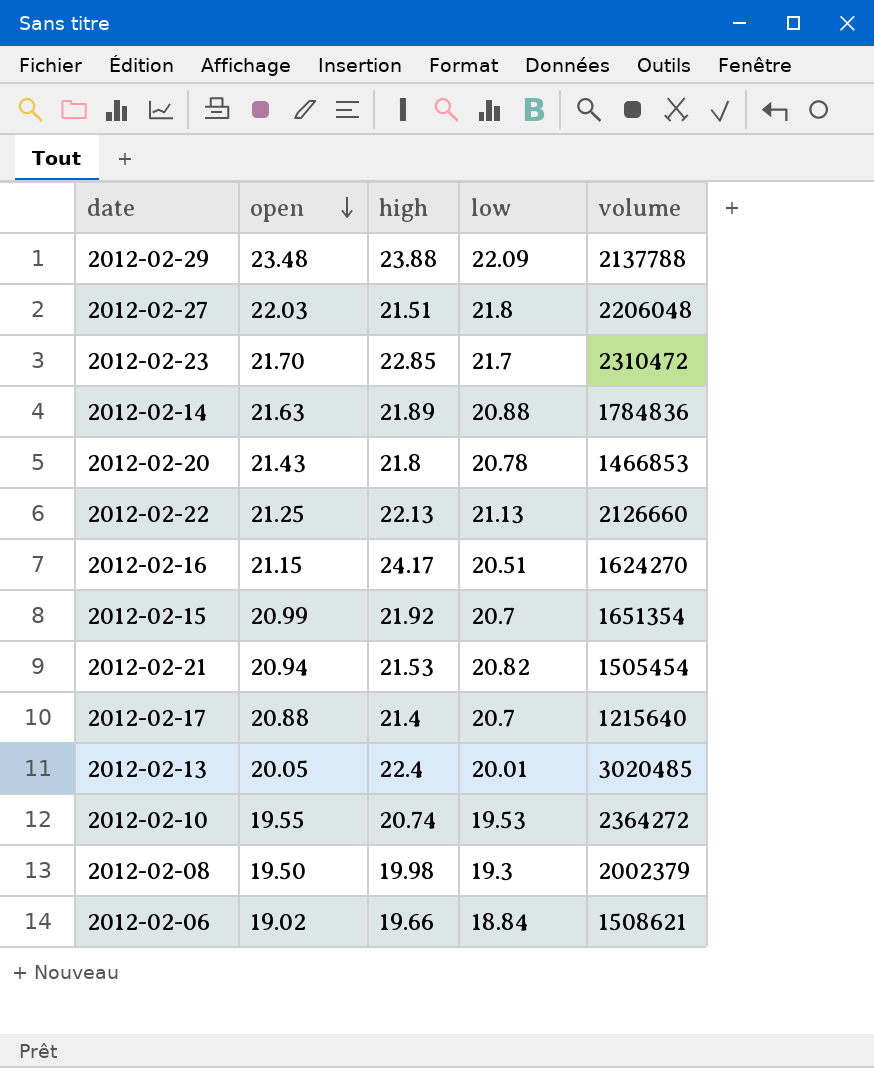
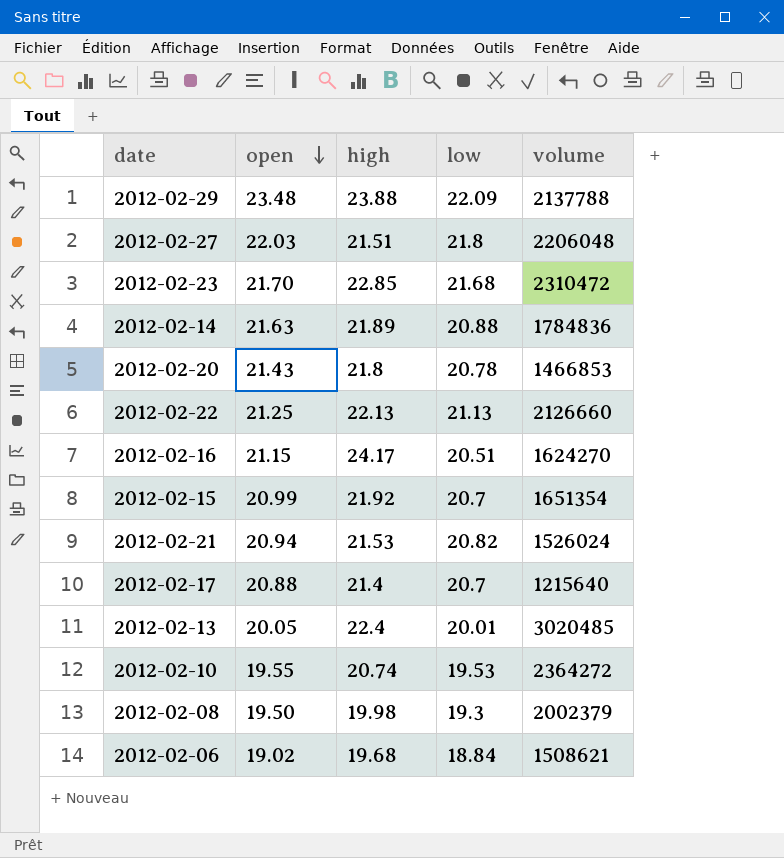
2012-02-23 | low: 21.7 -> 21.68
2012-02-21 | volume: 1505454 -> 1526024
2012-02-06 | high: 19.66 -> 19.68

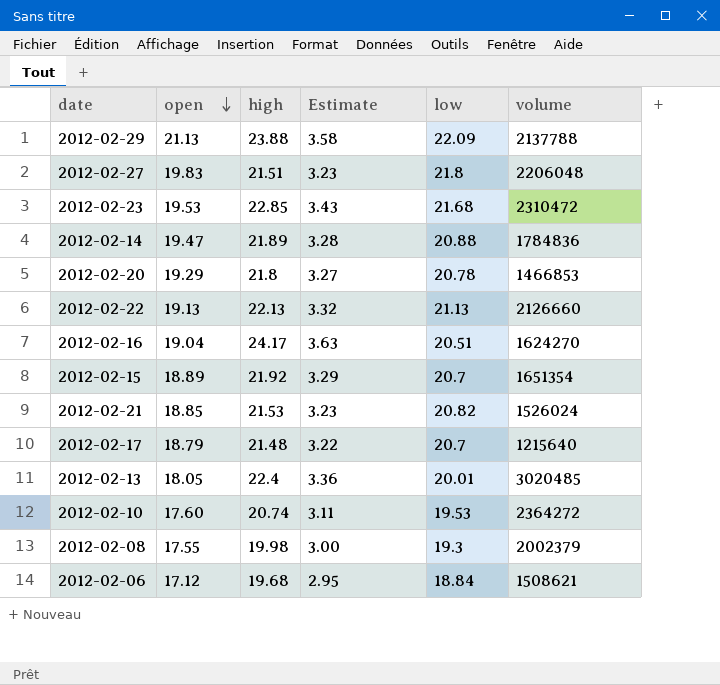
column Estimate | formula: none -> [high] * 0.15
2012-02-29 | open: 23.48 -> 21.13
2012-02-27 | open: 22.03 -> 19.83
2012-02-23 | open: 21.70 -> 19.53
2012-02-14 | open: 21.63 -> 19.47
2012-02-20 | open: 21.43 -> 19.29
2012-02-22 | open: 21.25 -> 19.13
2012-02-16 | open: 21.15 -> 19.04
2012-02-15 | open: 20.99 -> 18.89
2012-02-21 | open: 20.94 -> 18.85
2012-02-17 | open: 20.88 -> 18.79
2012-02-17 | high: 21.4 -> 21.48
2012-02-13 | open: 20.05 -> 18.05
2012-02-10 | open: 19.55 -> 17.60
2012-02-08 | open: 19.50 -> 17.55
2012-02-06 | open: 19.02 -> 17.12

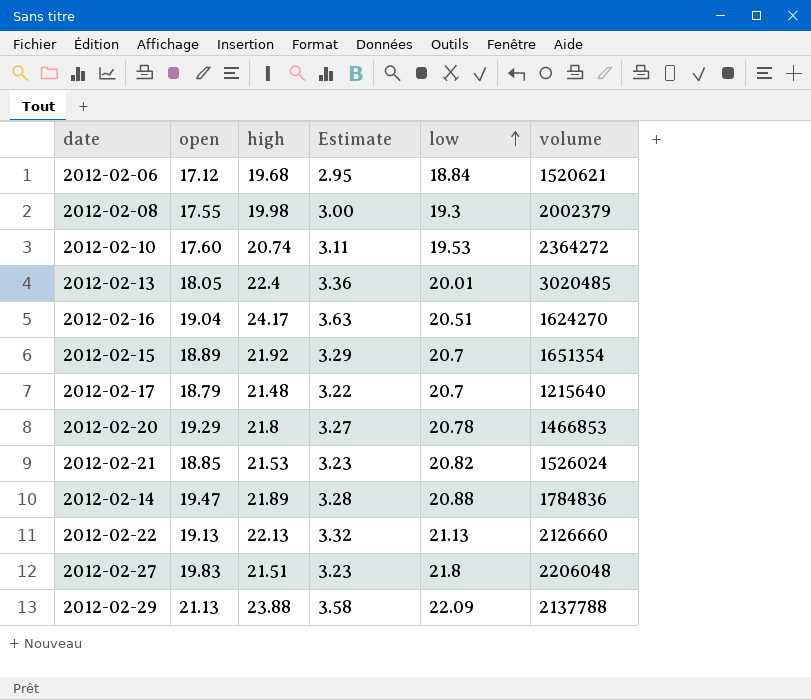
row order: open descending -> low ascending
row 2012-02-23: 19.53 | 22.85 | 3.43 | 21.68 | 2310472 -> none
2012-02-06 | volume: 1508621 -> 1520621

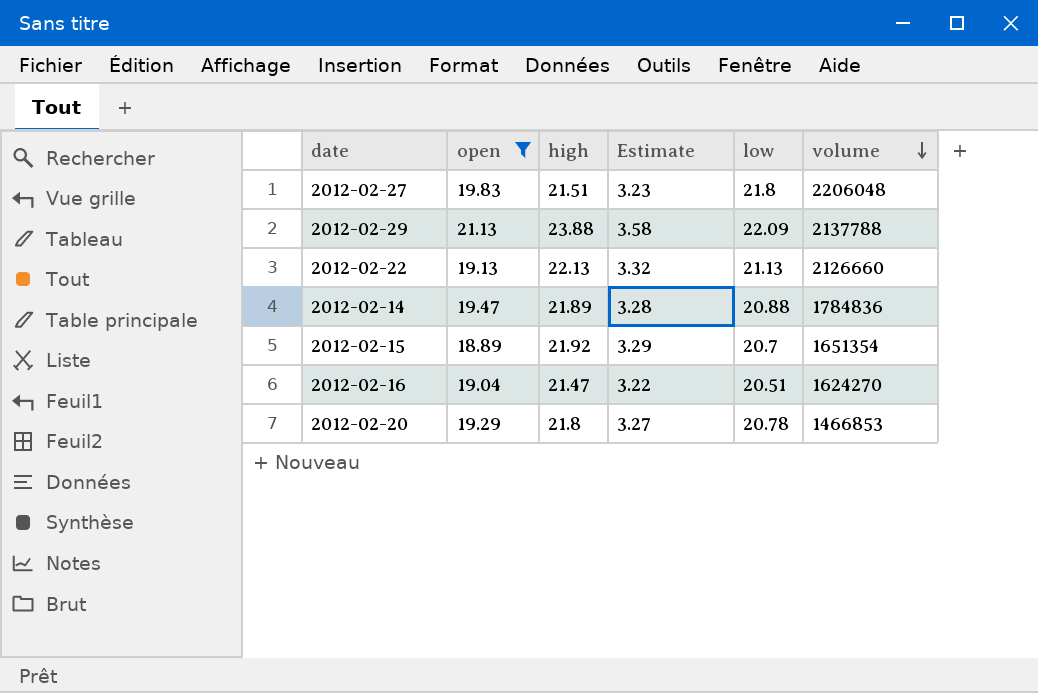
filter: none -> open >= 18.89
row order: low ascending -> volume descending
2012-02-16 | high: 24.17 -> 21.47
2012-02-16 | Estimate: 3.63 -> 3.22

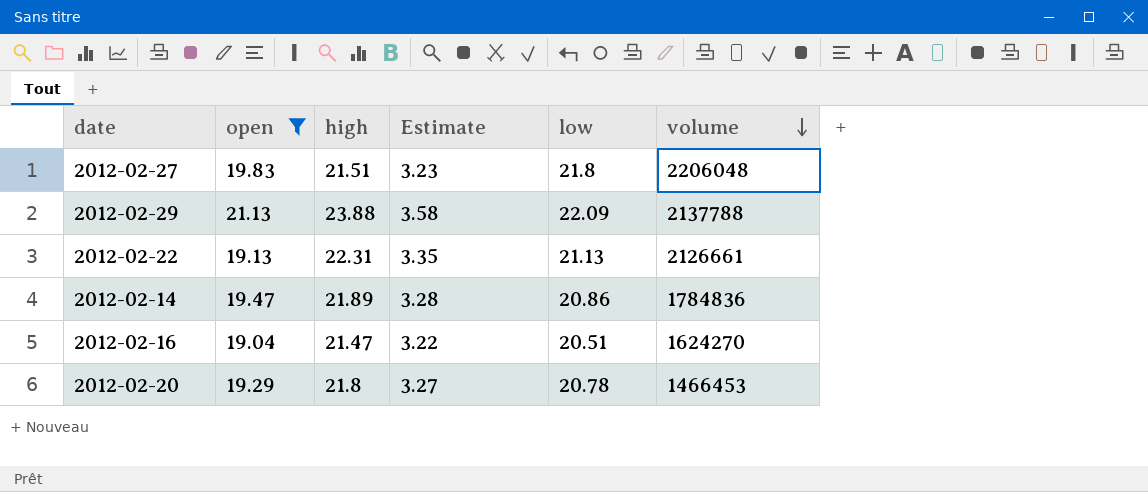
row 2012-02-15: 18.89 | 21.92 | 3.29 | 20.7 | 1651354 -> none
2012-02-22 | high: 22.13 -> 22.31
2012-02-22 | Estimate: 3.32 -> 3.35
2012-02-22 | volume: 2126660 -> 2126661
2012-02-14 | low: 20.88 -> 20.86
2012-02-20 | volume: 1466853 -> 1466453

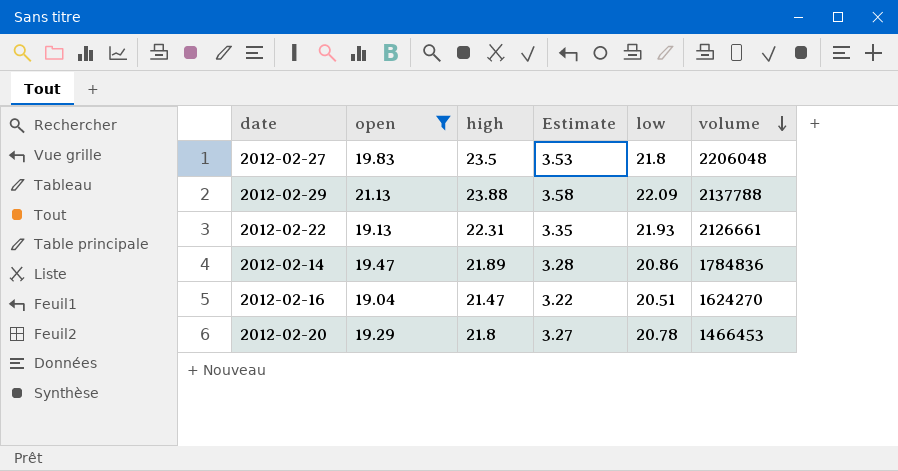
2012-02-27 | high: 21.51 -> 23.5
2012-02-27 | Estimate: 3.23 -> 3.53
2012-02-22 | low: 21.13 -> 21.93

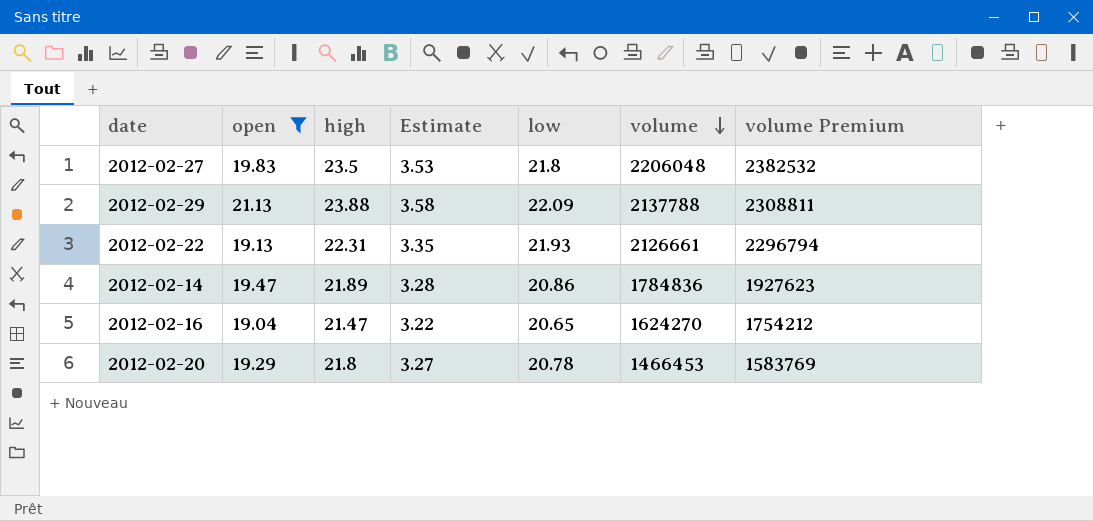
column volume Premium | formula: none -> [volume] * 1.08
2012-02-16 | low: 20.51 -> 20.65

